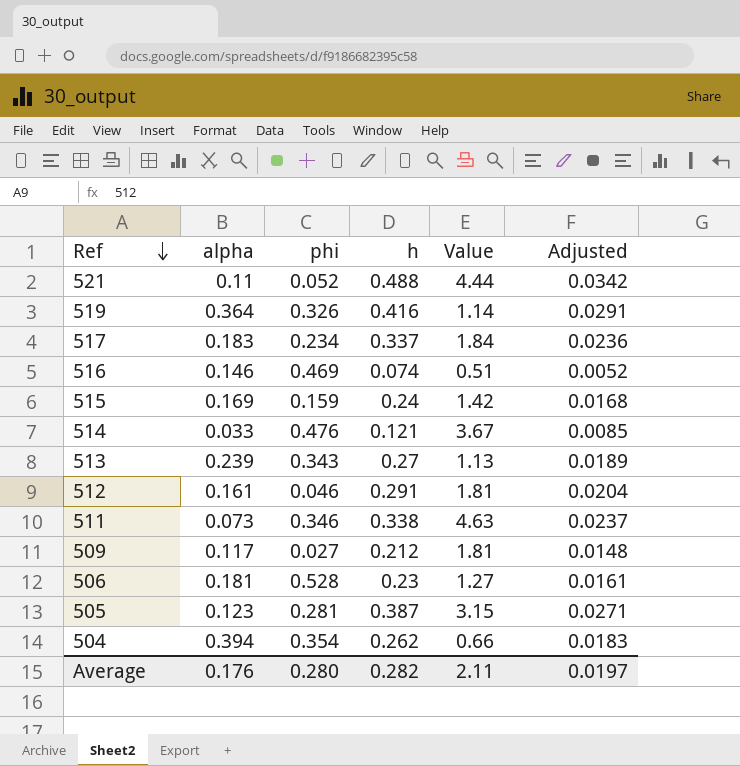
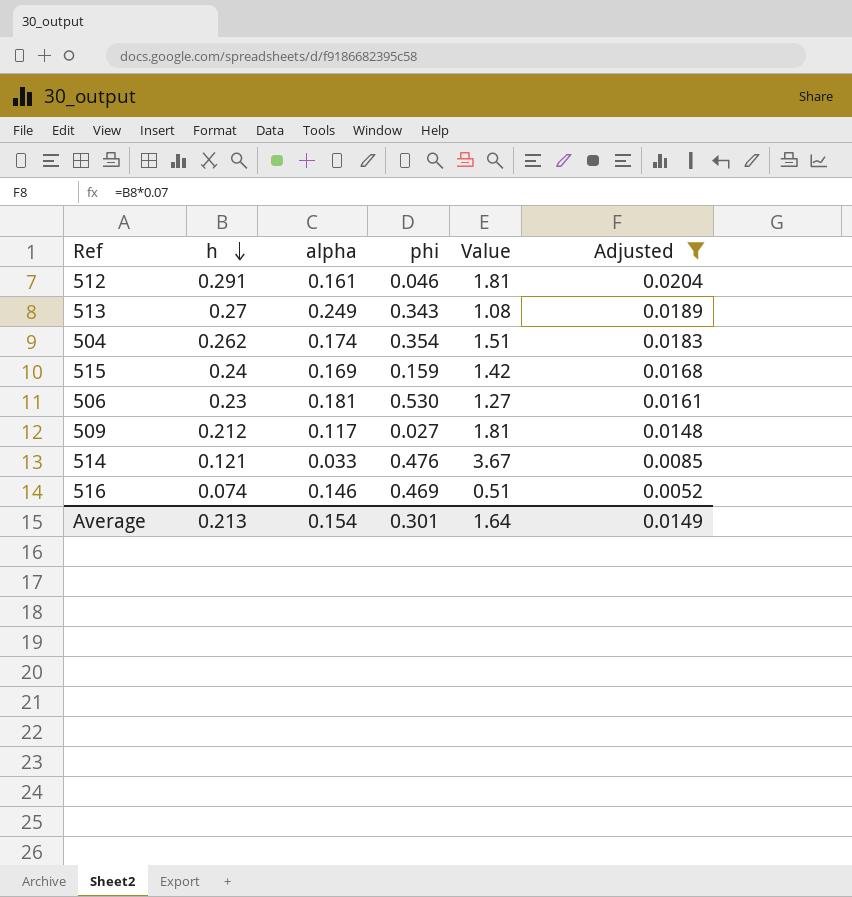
filter: none -> Adjusted <= 0.0204
row order: Ref descending -> h descending
column h | position: 4 -> 2
513 | alpha: 0.239 -> 0.249
513 | Value: 1.13 -> 1.08
504 | alpha: 0.394 -> 0.174
504 | Value: 0.66 -> 1.51
506 | phi: 0.528 -> 0.530
Average | h: 0.282 -> 0.213
Average | alpha: 0.176 -> 0.154
Average | phi: 0.280 -> 0.301
Average | Value: 2.11 -> 1.64
Average | Adjusted: 0.0197 -> 0.0149

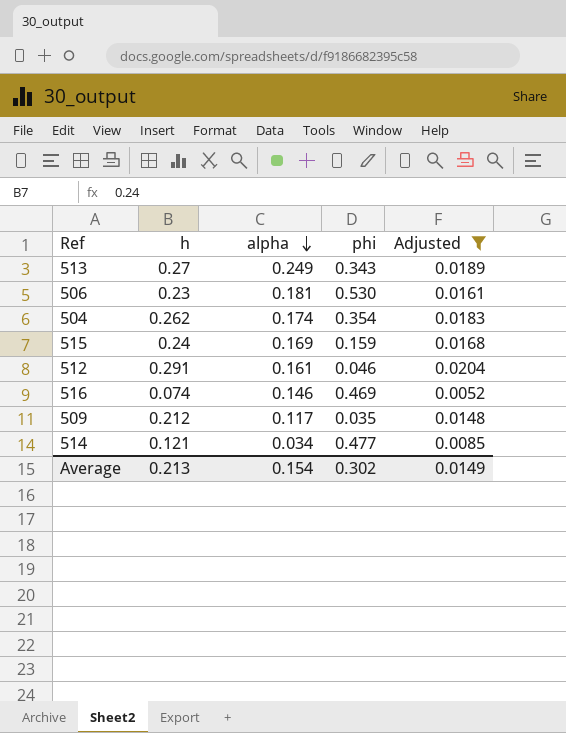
row order: h descending -> alpha descending
column Value | formula: [h] / [alpha] -> none
509 | phi: 0.027 -> 0.035
514 | alpha: 0.033 -> 0.034
514 | phi: 0.476 -> 0.477
Average | phi: 0.301 -> 0.302

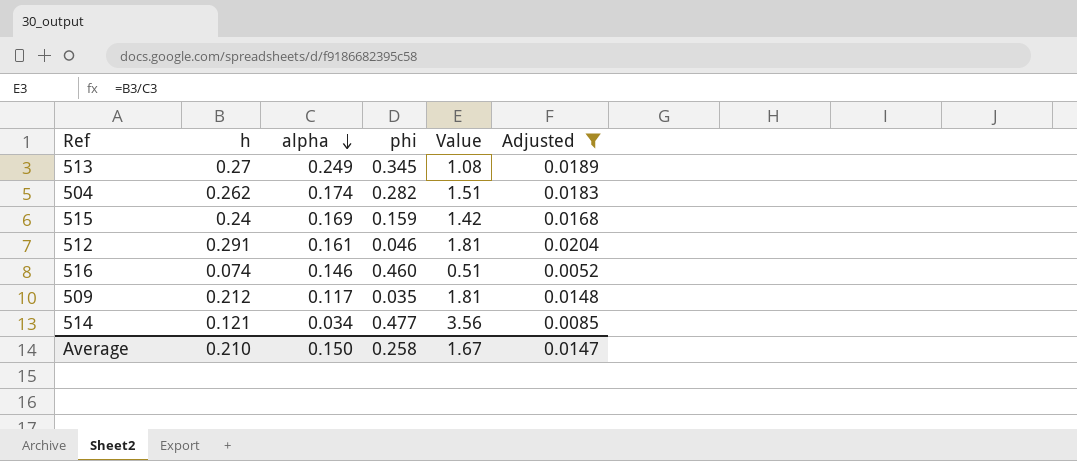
column Value | formula: none -> [h] / [alpha]
row 506: 0.23 | 0.181 | 0.530 | 0.0161 -> none
513 | phi: 0.343 -> 0.345
504 | phi: 0.354 -> 0.282
516 | phi: 0.469 -> 0.460
Average | h: 0.213 -> 0.210
Average | alpha: 0.154 -> 0.150
Average | phi: 0.302 -> 0.258
Average | Adjusted: 0.0149 -> 0.0147

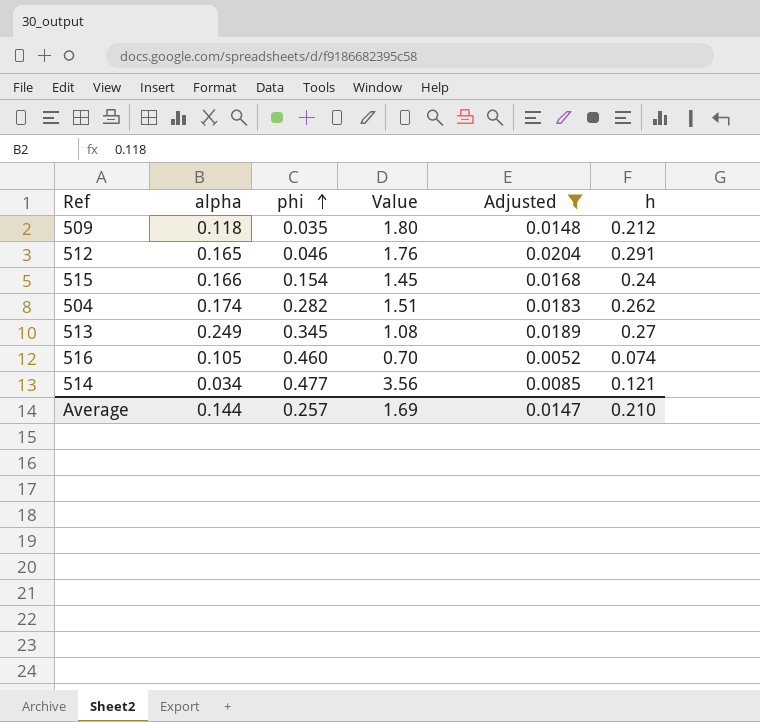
row order: alpha descending -> phi ascending
column h | position: 2 -> 6
509 | alpha: 0.117 -> 0.118
509 | Value: 1.81 -> 1.80
512 | alpha: 0.161 -> 0.165
512 | Value: 1.81 -> 1.76
515 | alpha: 0.169 -> 0.166
515 | phi: 0.159 -> 0.154
515 | Value: 1.42 -> 1.45
516 | alpha: 0.146 -> 0.105
516 | Value: 0.51 -> 0.70
Average | alpha: 0.150 -> 0.144
Average | phi: 0.258 -> 0.257
Average | Value: 1.67 -> 1.69

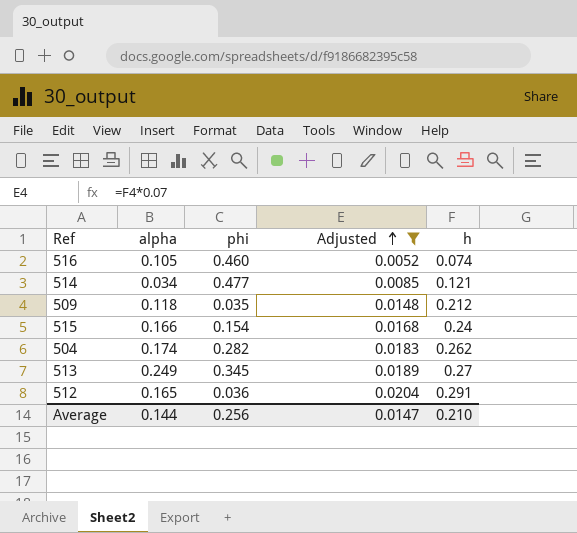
row order: phi ascending -> Adjusted ascending
column Value | formula: [h] / [alpha] -> none
512 | phi: 0.046 -> 0.036
Average | phi: 0.257 -> 0.256

